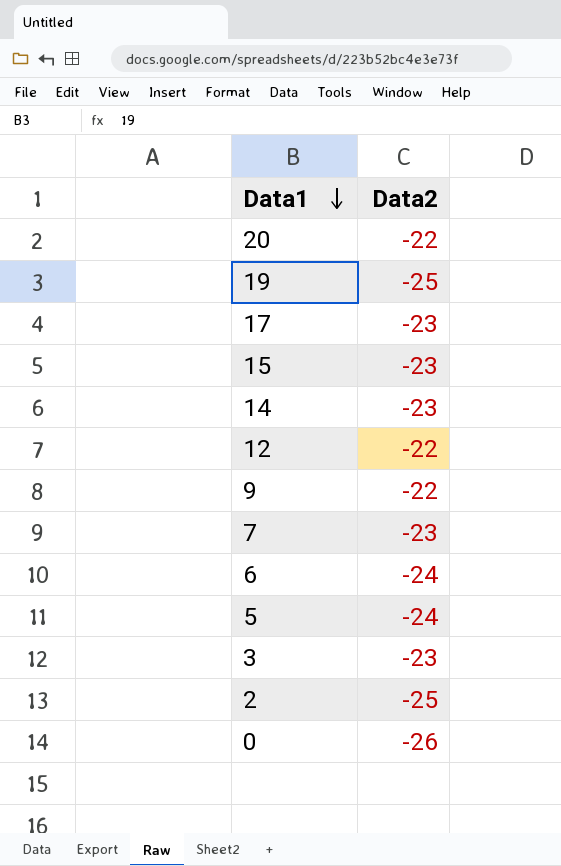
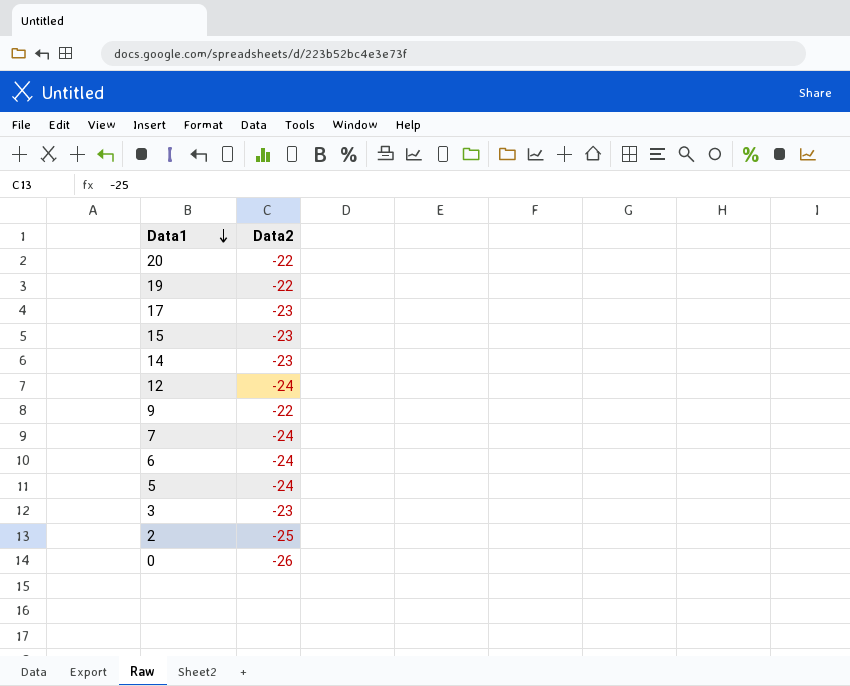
19 | Data2: -25 -> -22
12 | Data2: -22 -> -24
7 | Data2: -23 -> -24

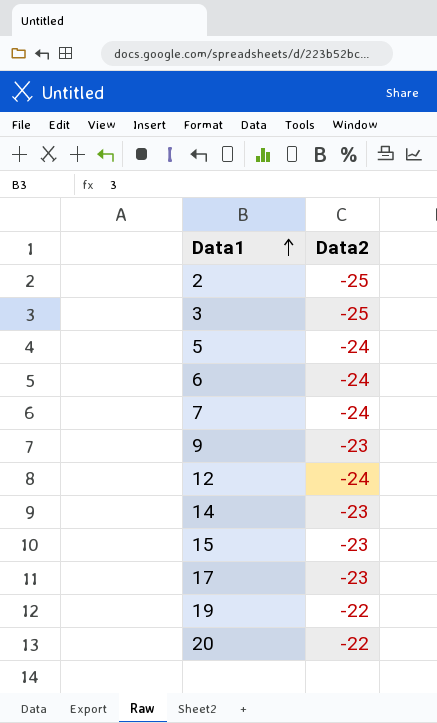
row order: Data1 descending -> Data1 ascending
row 0: -26 -> none
3 | Data2: -23 -> -25
9 | Data2: -22 -> -23

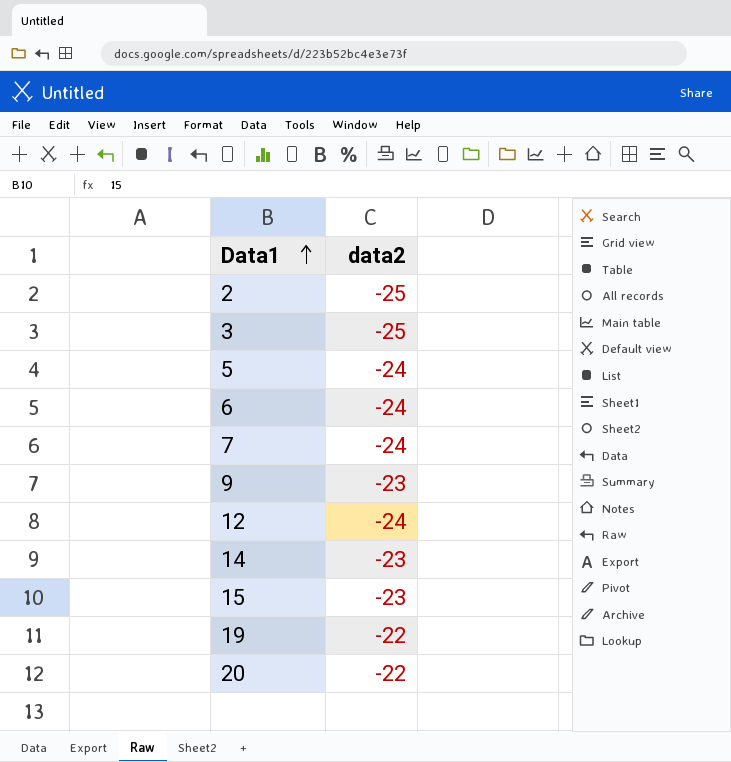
column name: Data2 -> data2
row 17: -23 -> none

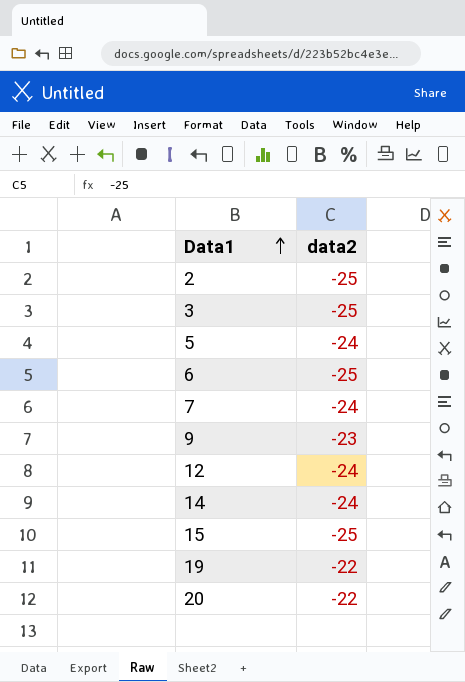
6 | data2: -24 -> -25
14 | data2: -23 -> -24
15 | data2: -23 -> -25

